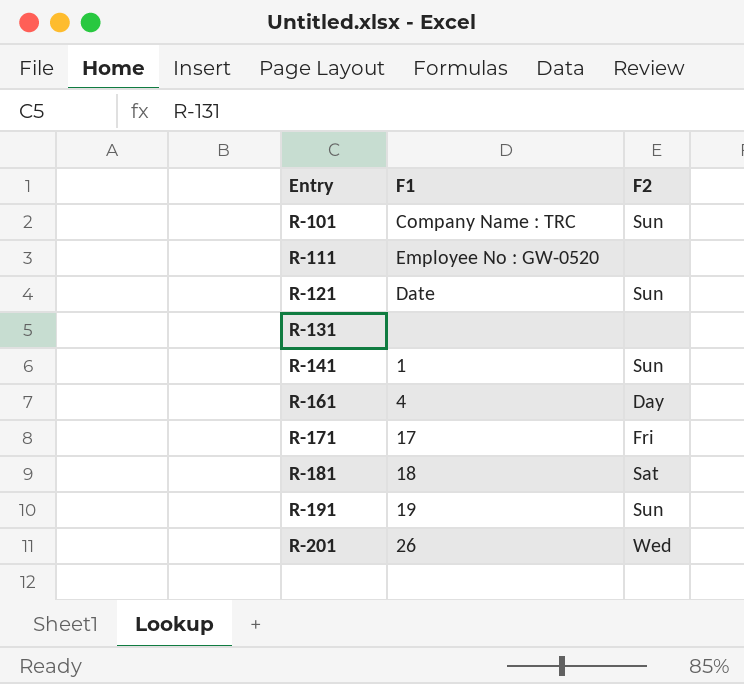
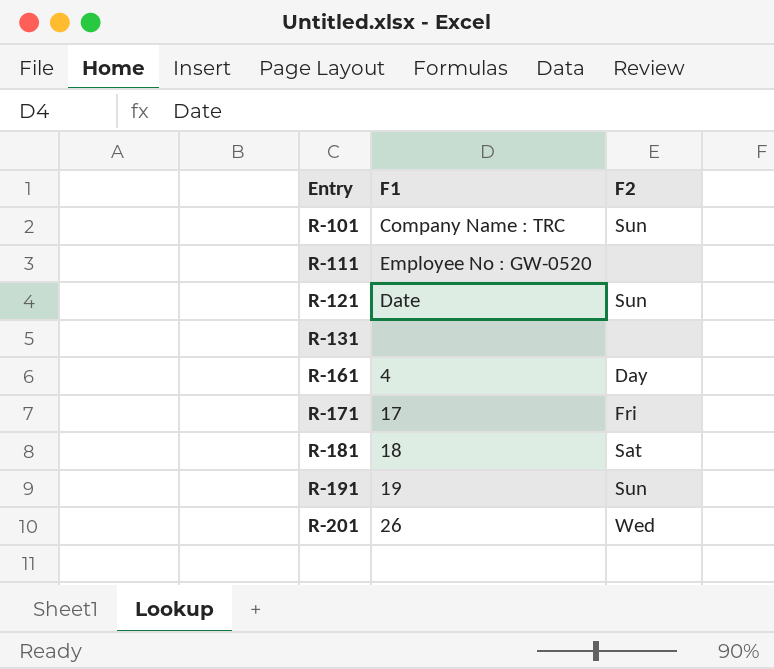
row R-141: 1 | Sun -> none

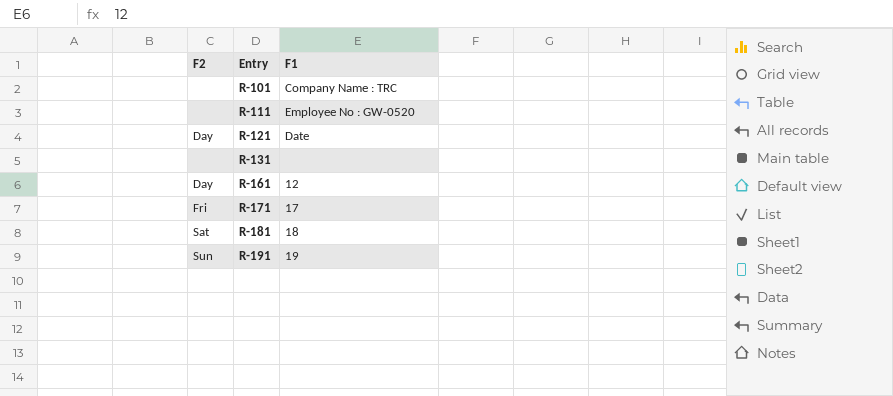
column F2 | position: 3 -> 1
row R-201: 26 | Wed -> none
R-101 | F2: Sun -> none
R-121 | F2: Sun -> Day
R-161 | F1: 4 -> 12

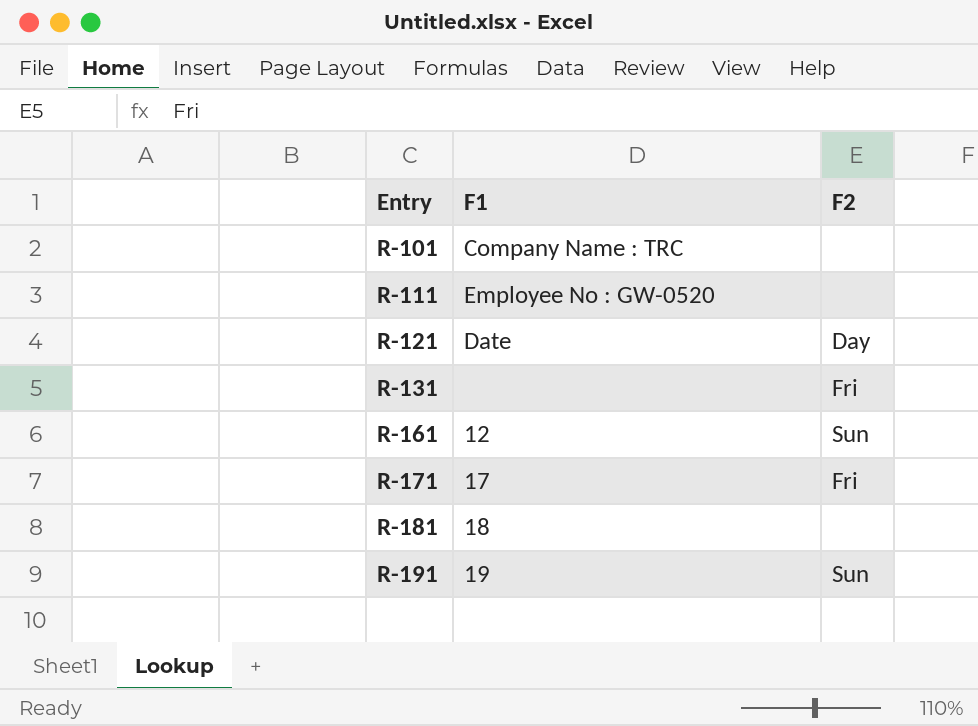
column F2 | position: 1 -> 3
R-131 | F2: none -> Fri
R-161 | F2: Day -> Sun
R-181 | F2: Sat -> none

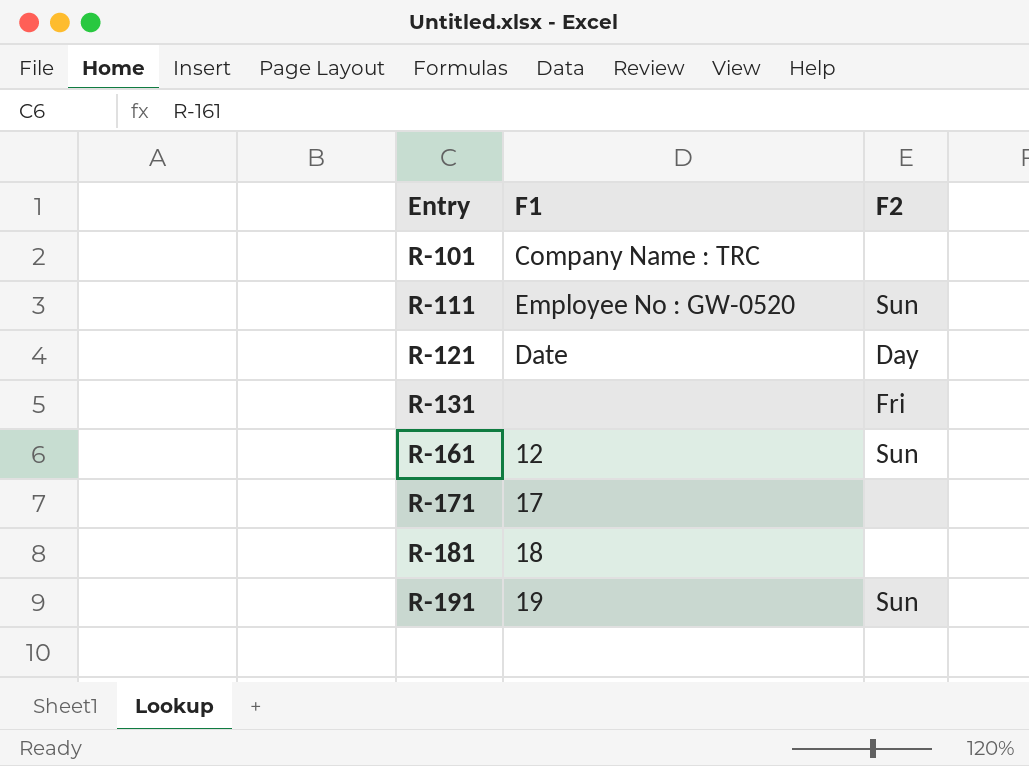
R-111 | F2: none -> Sun
R-171 | F2: Fri -> none

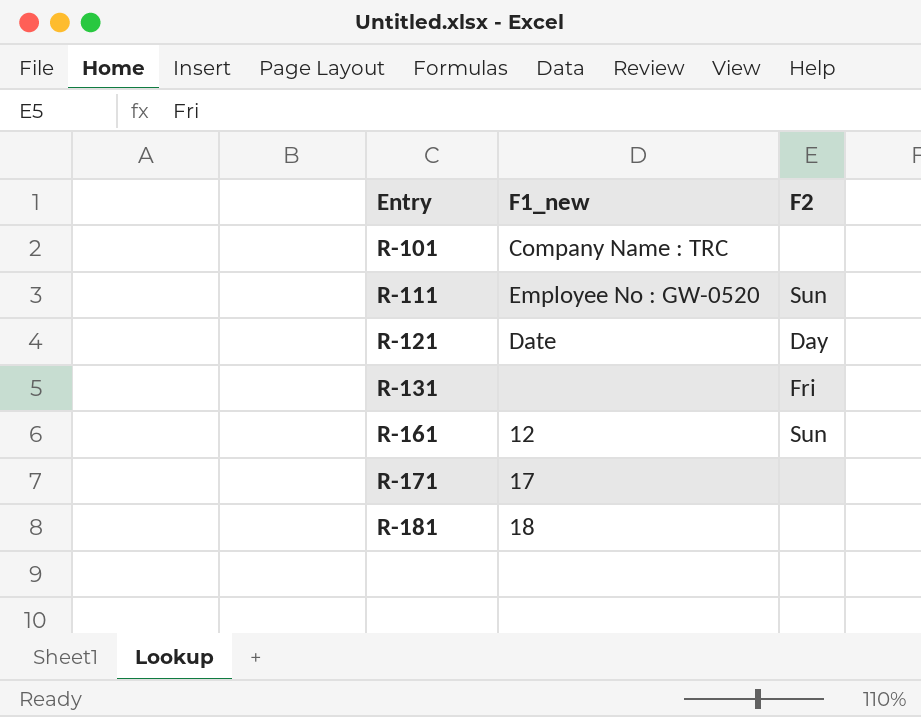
column name: F1 -> F1_new
row R-191: 19 | Sun -> none

